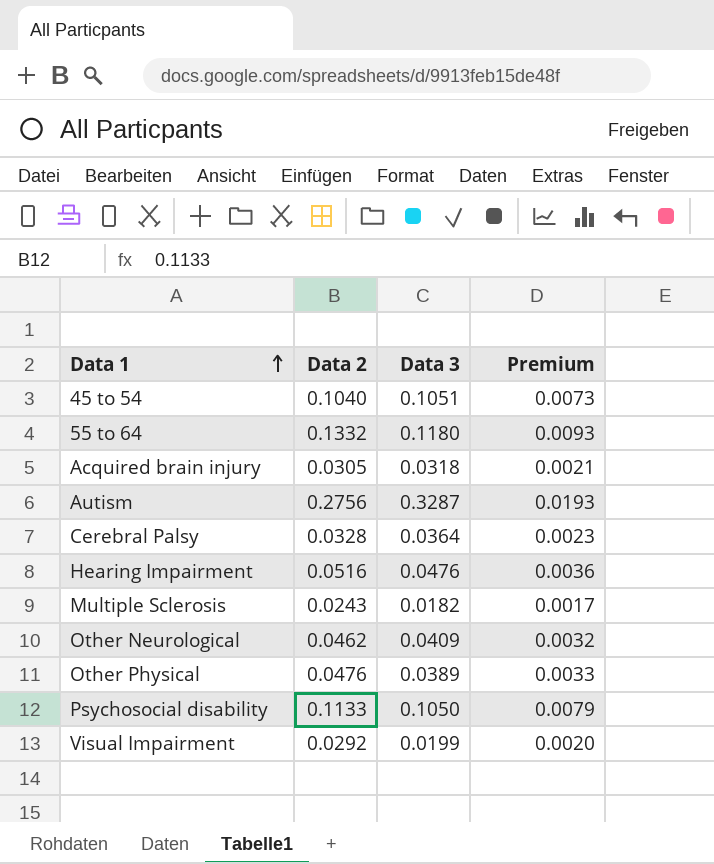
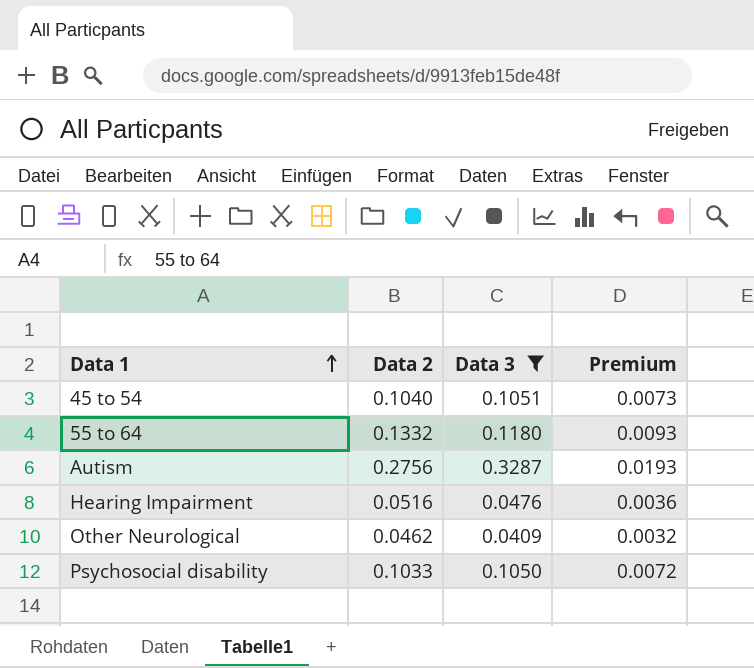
filter: none -> Data 3 >= 0.0409
Psychosocial disability | Data 2: 0.1133 -> 0.1033
Psychosocial disability | Premium: 0.0079 -> 0.0072

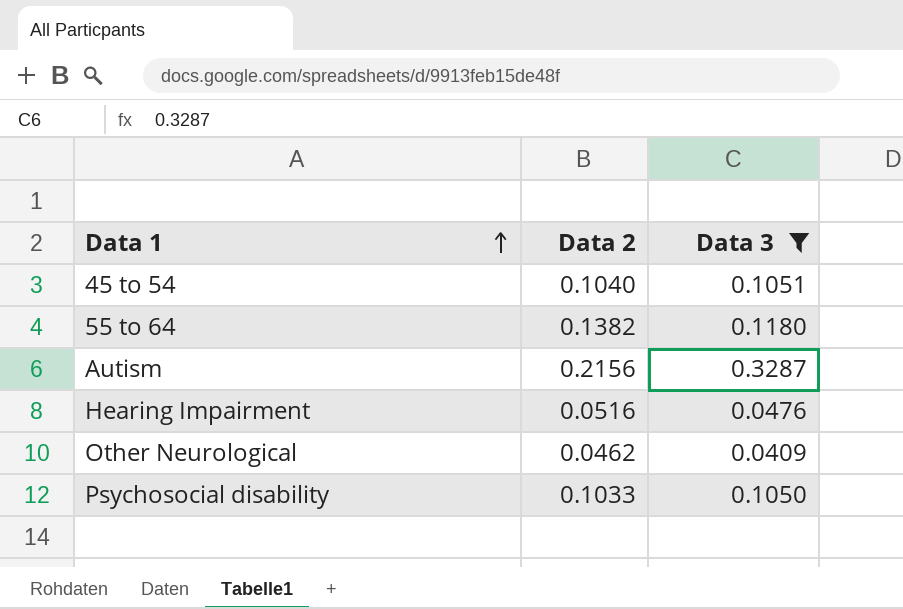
column Premium | formula: [Data 2] * 0.07 -> none
55 to 64 | Data 2: 0.1332 -> 0.1382
Autism | Data 2: 0.2756 -> 0.2156

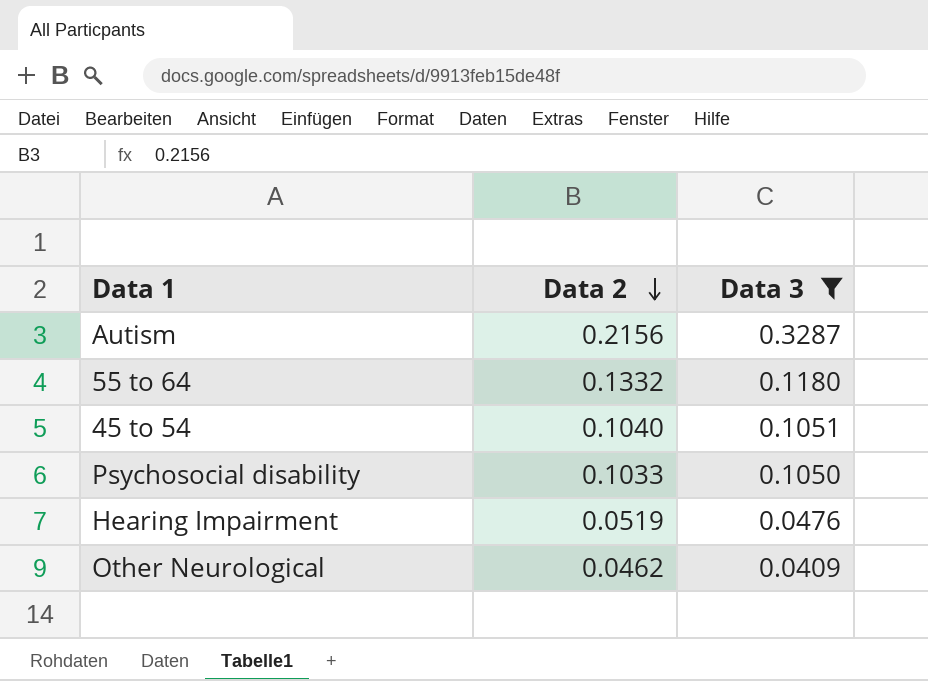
row order: Data 1 ascending -> Data 2 descending
55 to 64 | Data 2: 0.1382 -> 0.1332
Hearing Impairment | Data 2: 0.0516 -> 0.0519

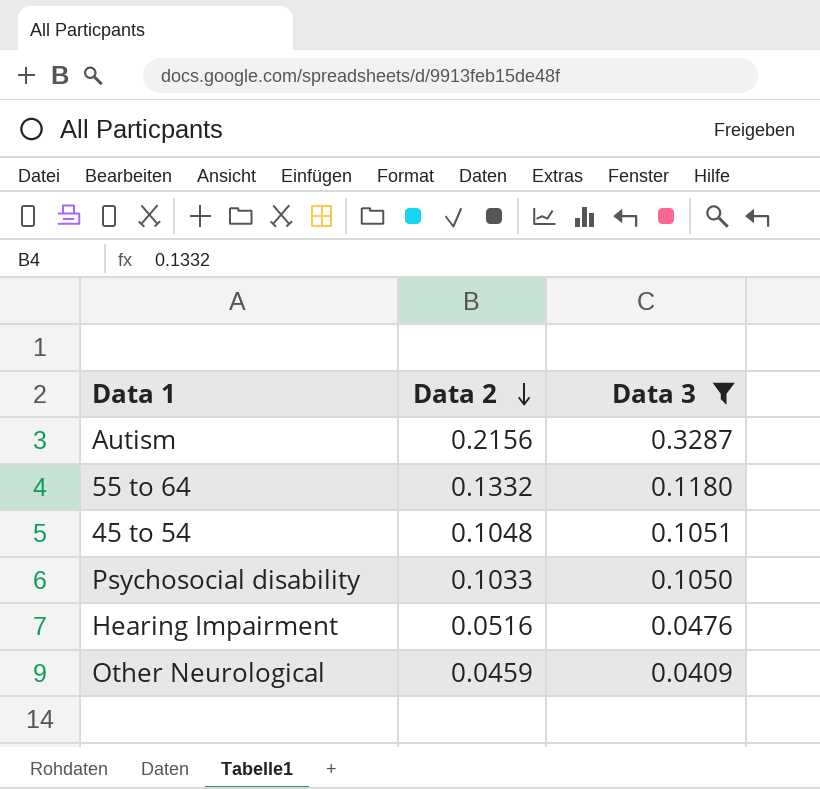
45 to 54 | Data 2: 0.1040 -> 0.1048
Hearing Impairment | Data 2: 0.0519 -> 0.0516
Other Neurological | Data 2: 0.0462 -> 0.0459

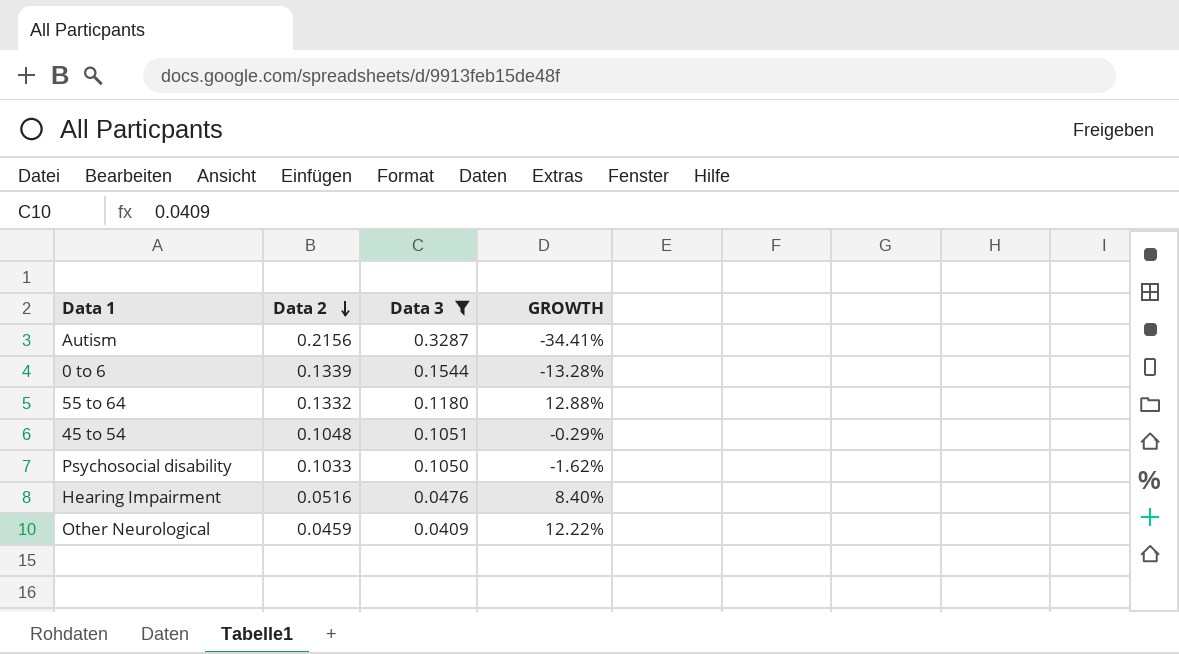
column GROWTH | formula: none -> ([Data 2] - [Data 3]) / [Data 3]
row 0 to 6: none -> 0.1339 | 0.1544 | -13.28%

